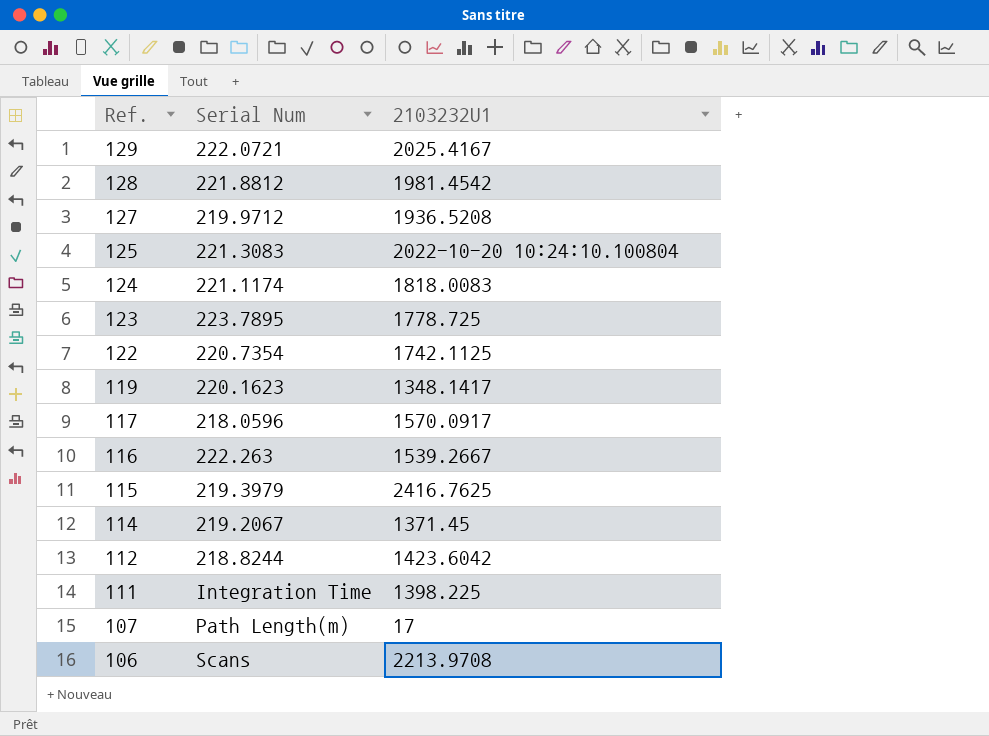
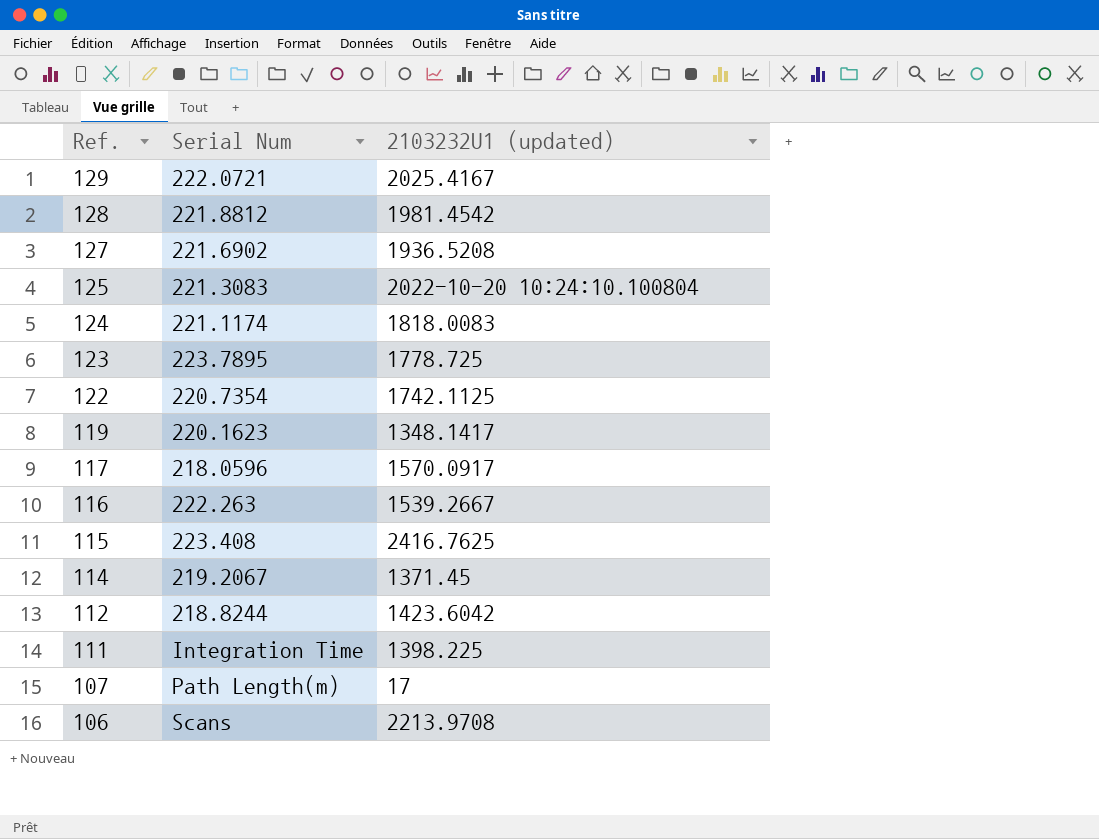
column name: 2103232U1 -> 2103232U1 (updated)
127 | Serial Num: 219.9712 -> 221.6902
115 | Serial Num: 219.3979 -> 223.408

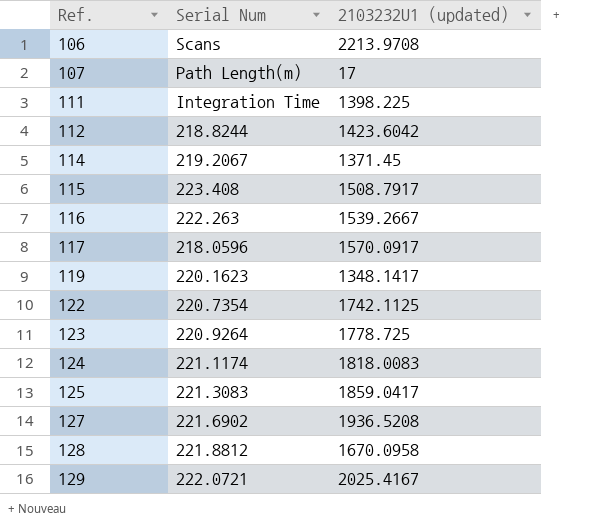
row order: Ref. descending -> Ref. ascending
115 | 2103232U1 (updated): 2416.7625 -> 1508.7917
123 | Serial Num: 223.7895 -> 220.9264
125 | 2103232U1 (updated): 2022-10-20 10:24:10.100804 -> 1859.0417
128 | 2103232U1 (updated): 1981.4542 -> 1670.0958

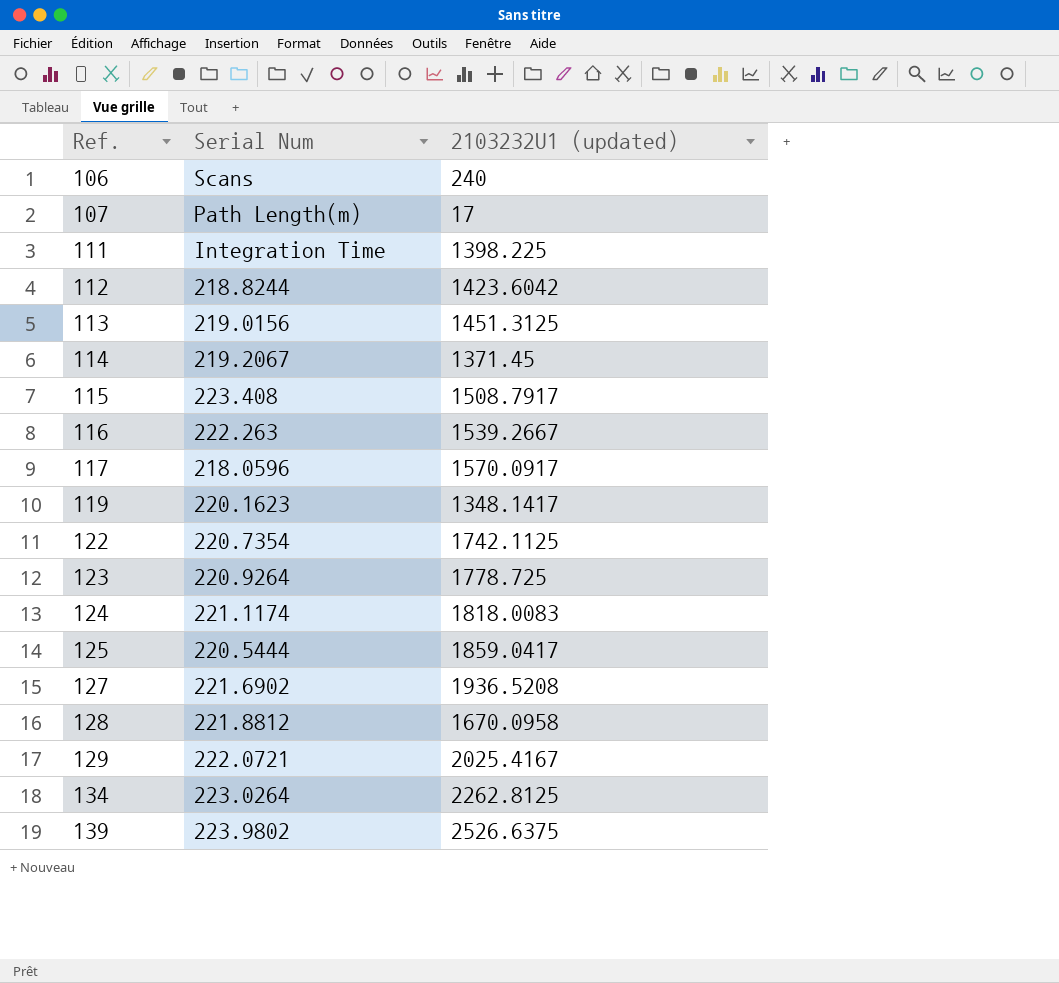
106 | 2103232U1 (updated): 2213.9708 -> 240
row 113: none -> 219.0156 | 1451.3125
125 | Serial Num: 221.3083 -> 220.5444
row 134: none -> 223.0264 | 2262.8125
row 139: none -> 223.9802 | 2526.6375

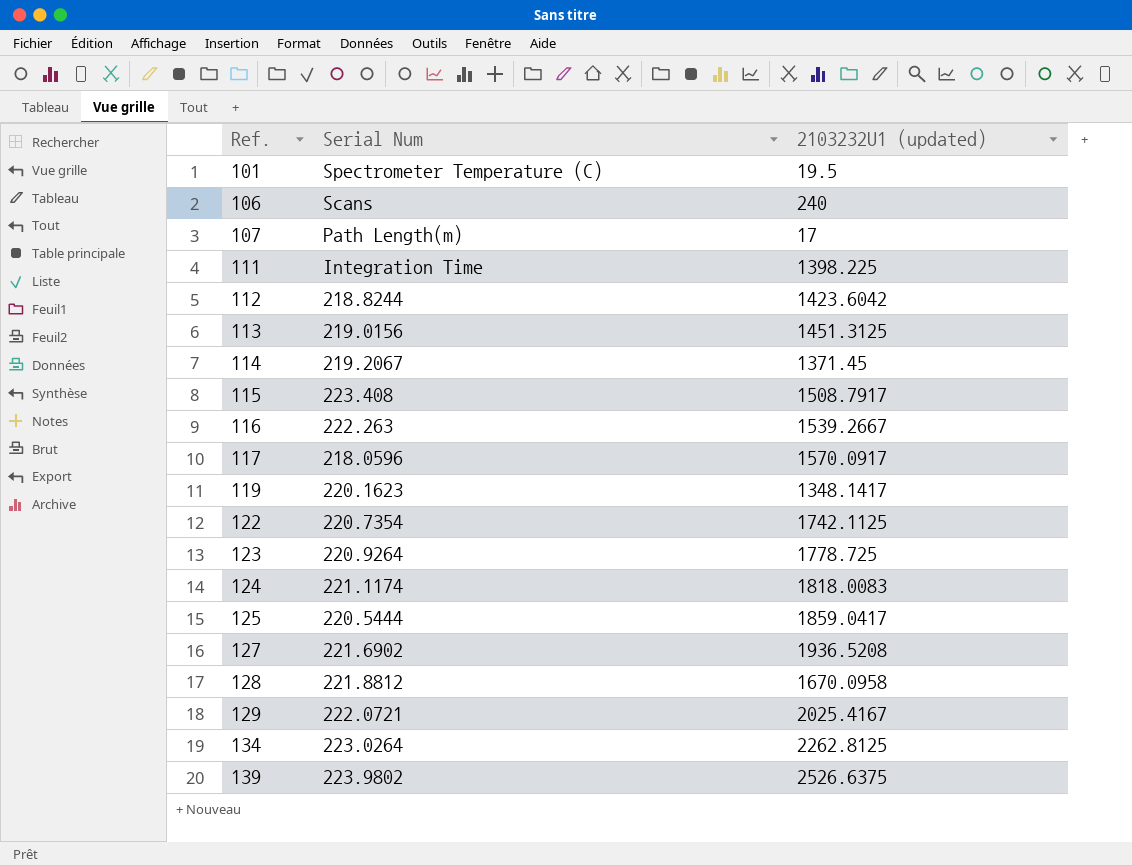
row 101: none -> Spectrometer Temperature (C) | 19.5

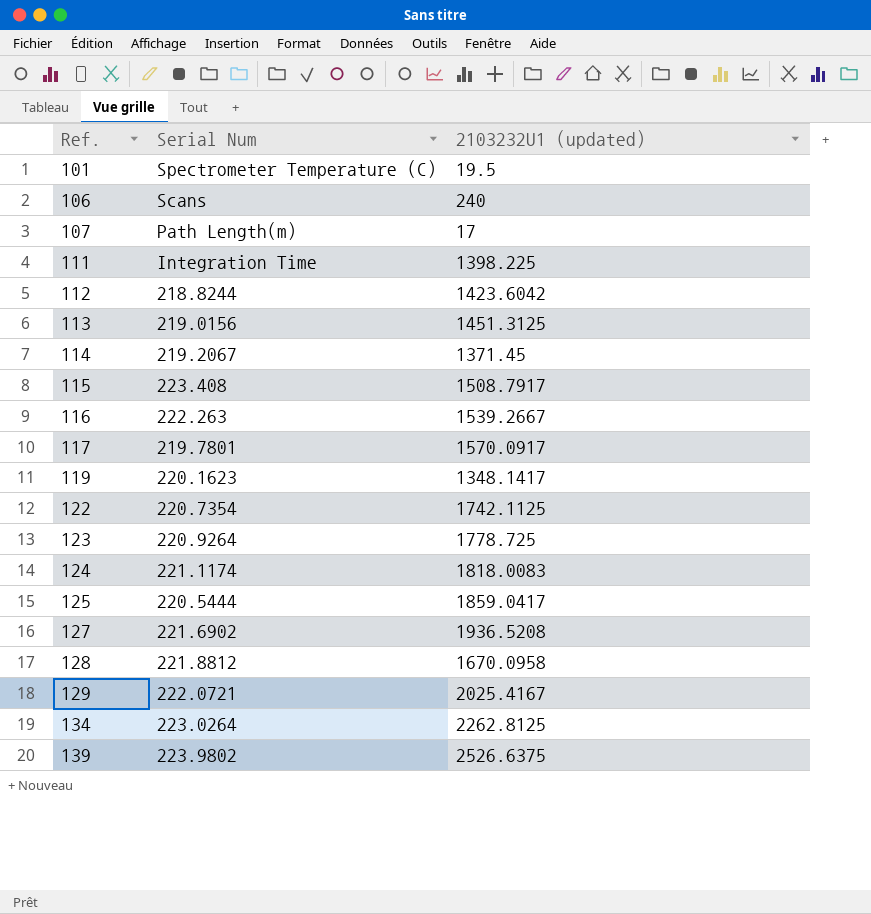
117 | Serial Num: 218.0596 -> 219.7801

